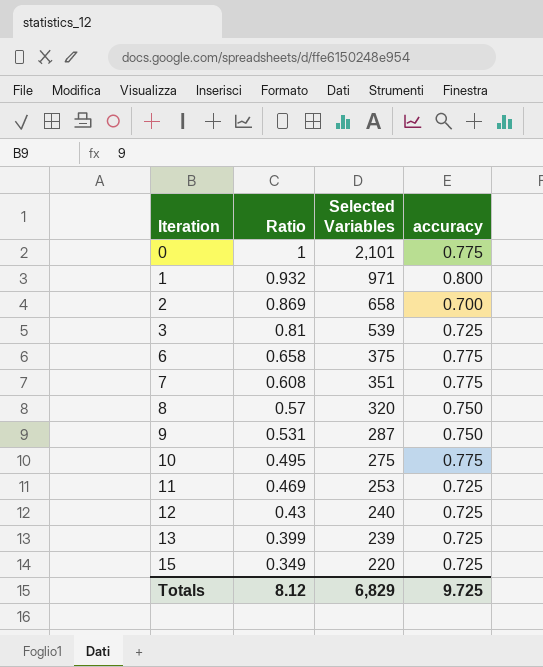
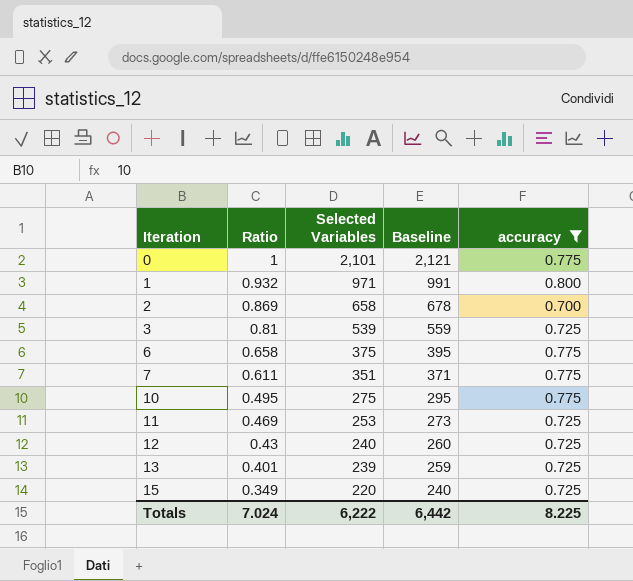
filter: none -> accuracy != 0.750
column Baseline | formula: none -> [Selected Variables] + 20
7 | Ratio: 0.608 -> 0.611
13 | Ratio: 0.399 -> 0.401
Totals | Ratio: 8.12 -> 7.024
Totals | Selected Variables: 6,829 -> 6,222
Totals | accuracy: 9.725 -> 8.225

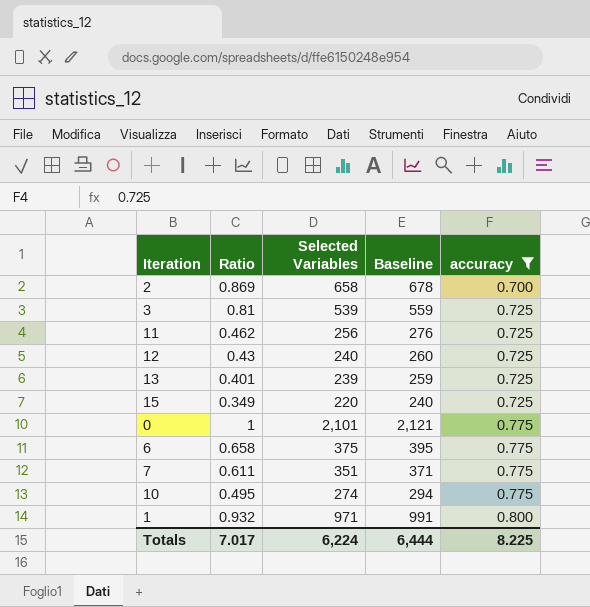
row order: Iteration ascending -> accuracy ascending
11 | Ratio: 0.469 -> 0.462
11 | Selected Variables: 253 -> 256
11 | Baseline: 273 -> 276
10 | Selected Variables: 275 -> 274
10 | Baseline: 295 -> 294
Totals | Ratio: 7.024 -> 7.017
Totals | Selected Variables: 6,222 -> 6,224
Totals | Baseline: 6,442 -> 6,444

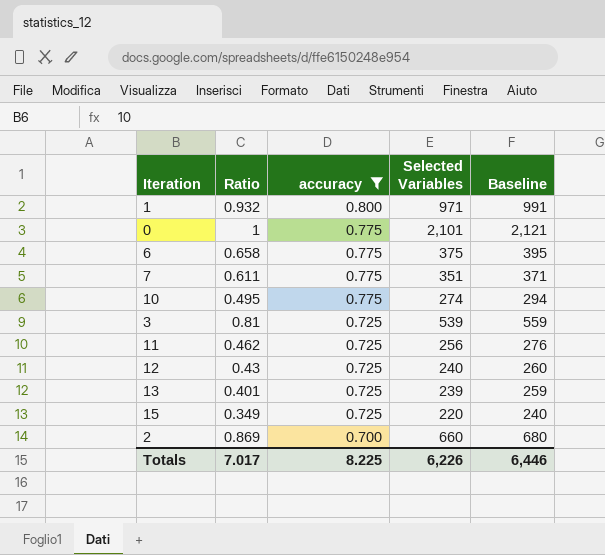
row order: accuracy ascending -> accuracy descending
column accuracy | position: 5 -> 3
2 | Selected Variables: 658 -> 660
2 | Baseline: 678 -> 680
Totals | Selected Variables: 6,224 -> 6,226
Totals | Baseline: 6,444 -> 6,446

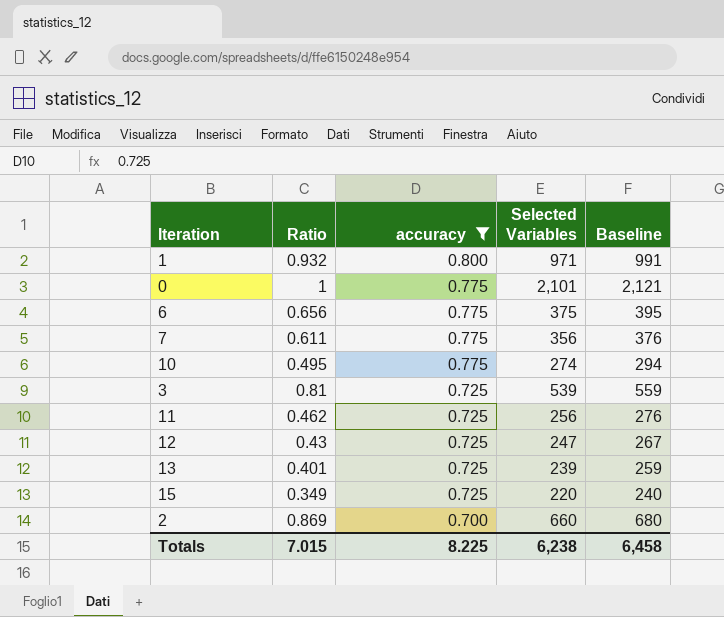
6 | Ratio: 0.658 -> 0.656
7 | Selected Variables: 351 -> 356
7 | Baseline: 371 -> 376
12 | Selected Variables: 240 -> 247
12 | Baseline: 260 -> 267
Totals | Ratio: 7.017 -> 7.015
Totals | Selected Variables: 6,226 -> 6,238
Totals | Baseline: 6,446 -> 6,458

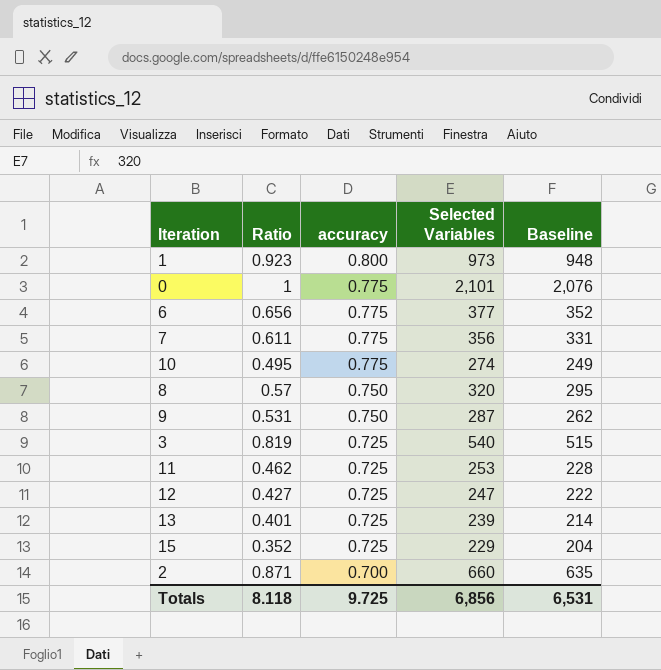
filter: accuracy != 0.750 -> none
column Baseline | formula: [Selected Variables] + 20 -> [Selected Variables] - 25
1 | Ratio: 0.932 -> 0.923
1 | Selected Variables: 971 -> 973
6 | Selected Variables: 375 -> 377
3 | Ratio: 0.81 -> 0.819
3 | Selected Variables: 539 -> 540
11 | Selected Variables: 256 -> 253
12 | Ratio: 0.43 -> 0.427
15 | Ratio: 0.349 -> 0.352
15 | Selected Variables: 220 -> 229
2 | Ratio: 0.869 -> 0.871
Totals | Ratio: 7.015 -> 8.118
Totals | accuracy: 8.225 -> 9.725
Totals | Selected Variables: 6,238 -> 6,856
Totals | Baseline: 6,458 -> 6,531

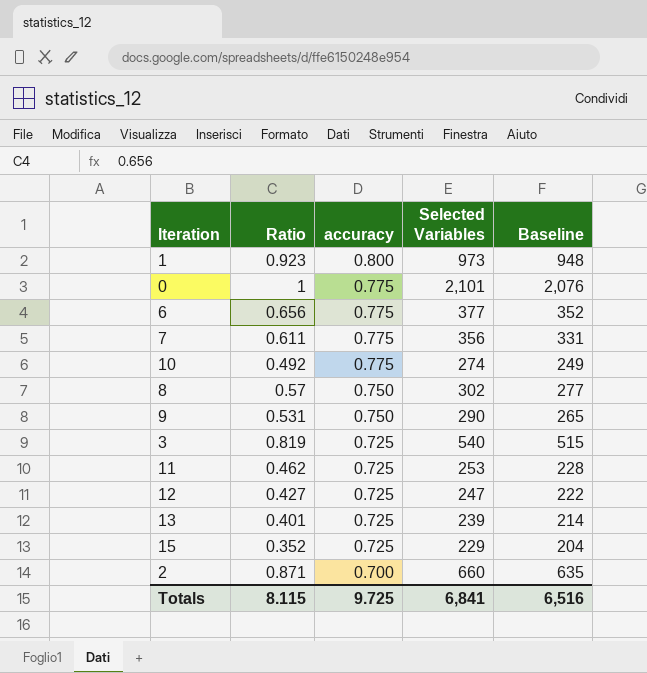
10 | Ratio: 0.495 -> 0.492
8 | Selected Variables: 320 -> 302
8 | Baseline: 295 -> 277
9 | Selected Variables: 287 -> 290
9 | Baseline: 262 -> 265
Totals | Ratio: 8.118 -> 8.115
Totals | Selected Variables: 6,856 -> 6,841
Totals | Baseline: 6,531 -> 6,516

